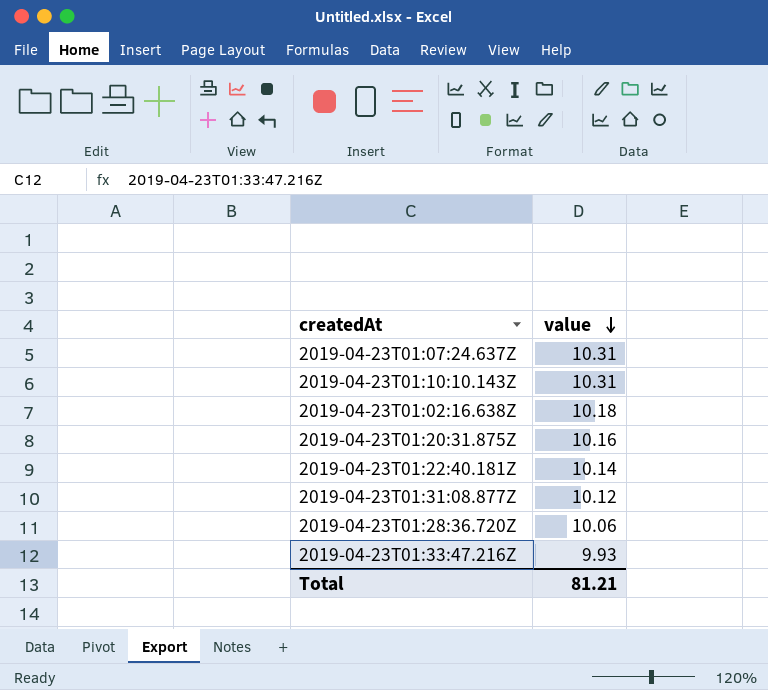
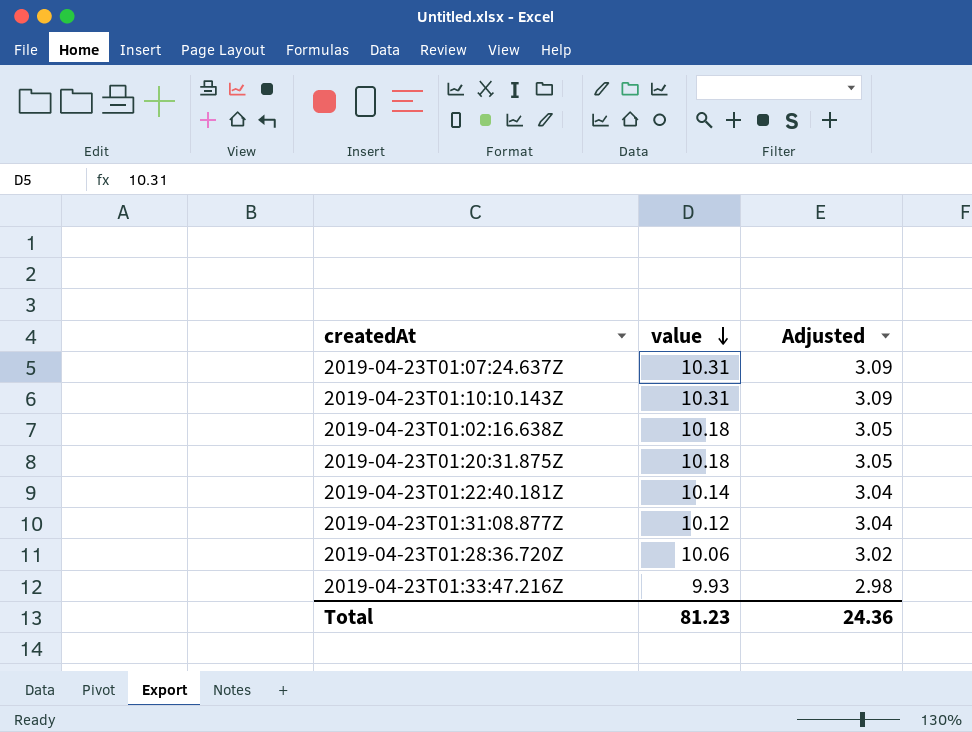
column Adjusted | formula: none -> [value] * 0.3
2019-04-23T01:20:31.875Z | value: 10.16 -> 10.18
Total | value: 81.21 -> 81.23

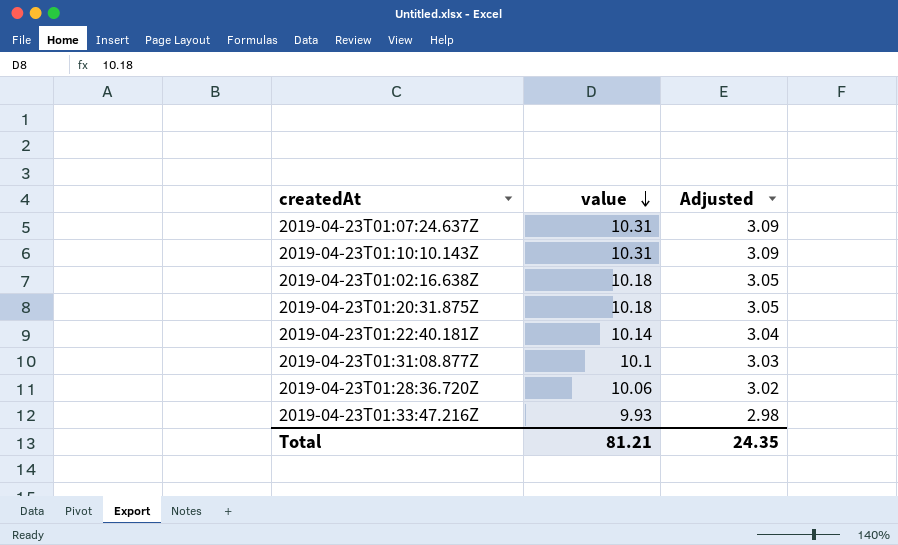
2019-04-23T01:31:08.877Z | value: 10.12 -> 10.1
2019-04-23T01:31:08.877Z | Adjusted: 3.04 -> 3.03
Total | value: 81.23 -> 81.21
Total | Adjusted: 24.36 -> 24.35

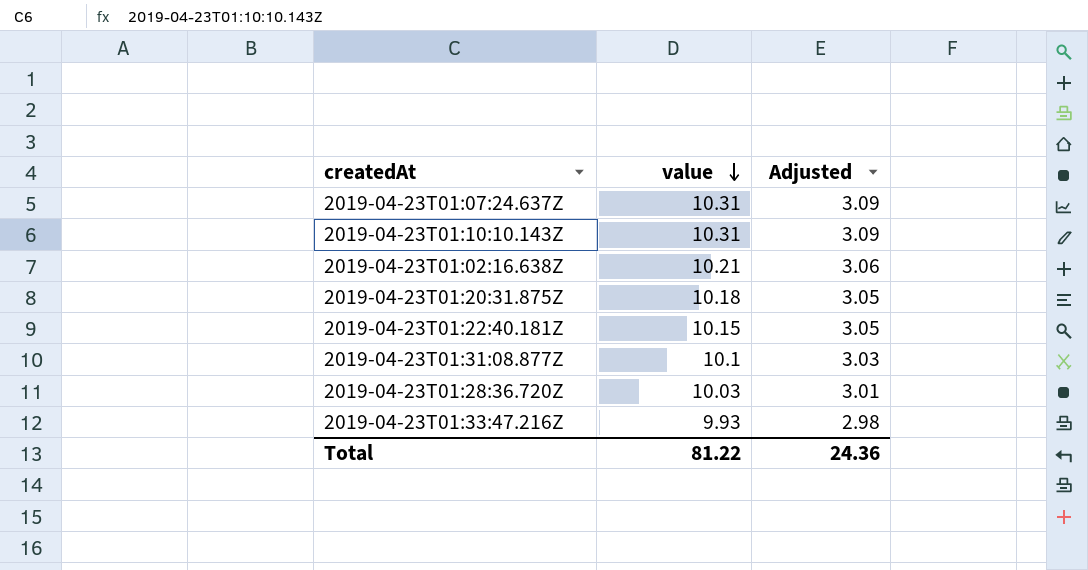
2019-04-23T01:02:16.638Z | value: 10.18 -> 10.21
2019-04-23T01:02:16.638Z | Adjusted: 3.05 -> 3.06
2019-04-23T01:22:40.181Z | value: 10.14 -> 10.15
2019-04-23T01:22:40.181Z | Adjusted: 3.04 -> 3.05
2019-04-23T01:28:36.720Z | value: 10.06 -> 10.03
2019-04-23T01:28:36.720Z | Adjusted: 3.02 -> 3.01
Total | value: 81.21 -> 81.22
Total | Adjusted: 24.35 -> 24.36

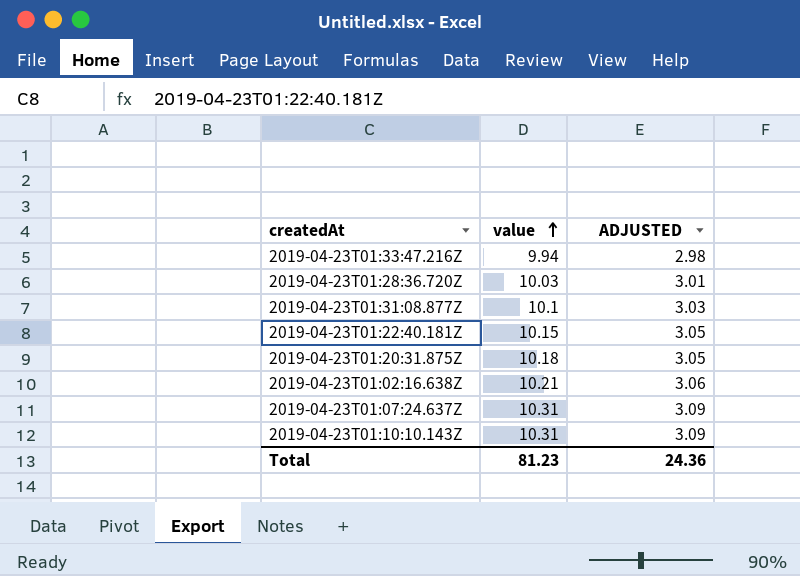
row order: value descending -> value ascending
column name: Adjusted -> ADJUSTED
2019-04-23T01:33:47.216Z | value: 9.93 -> 9.94
Total | value: 81.22 -> 81.23

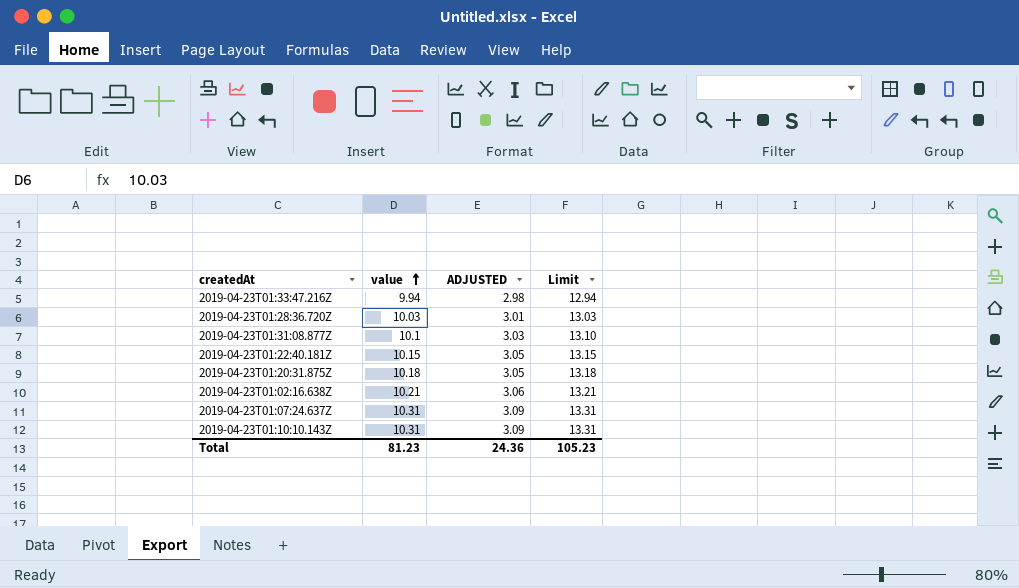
column Limit | formula: none -> [value] + 3

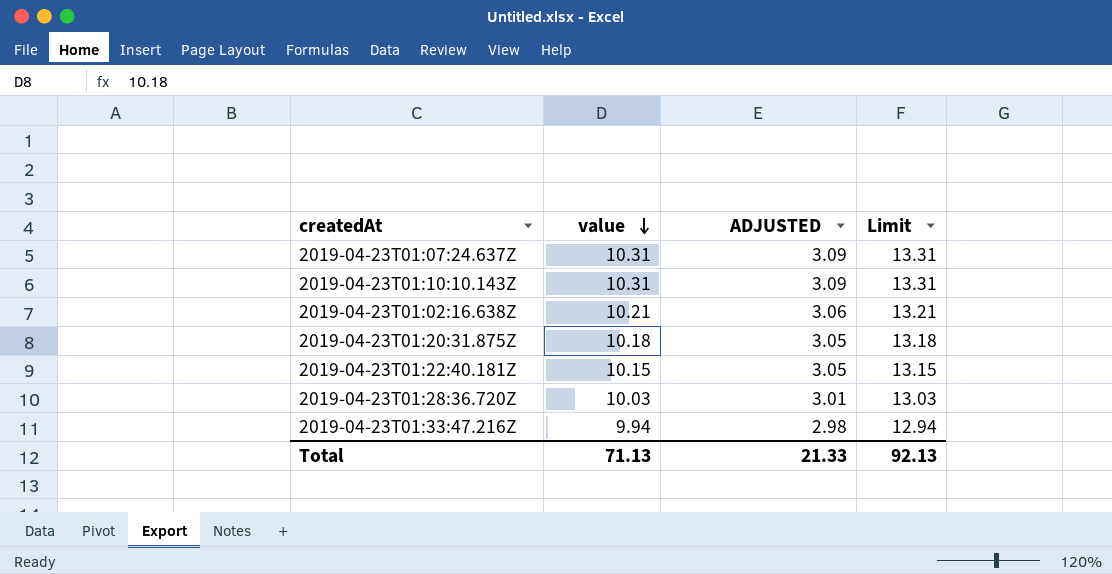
row order: value ascending -> value descending
row 2019-04-23T01:31:08.877Z: 10.1 | 3.03 | 13.10 -> none
Total | value: 81.23 -> 71.13
Total | ADJUSTED: 24.36 -> 21.33
Total | Limit: 105.23 -> 92.13

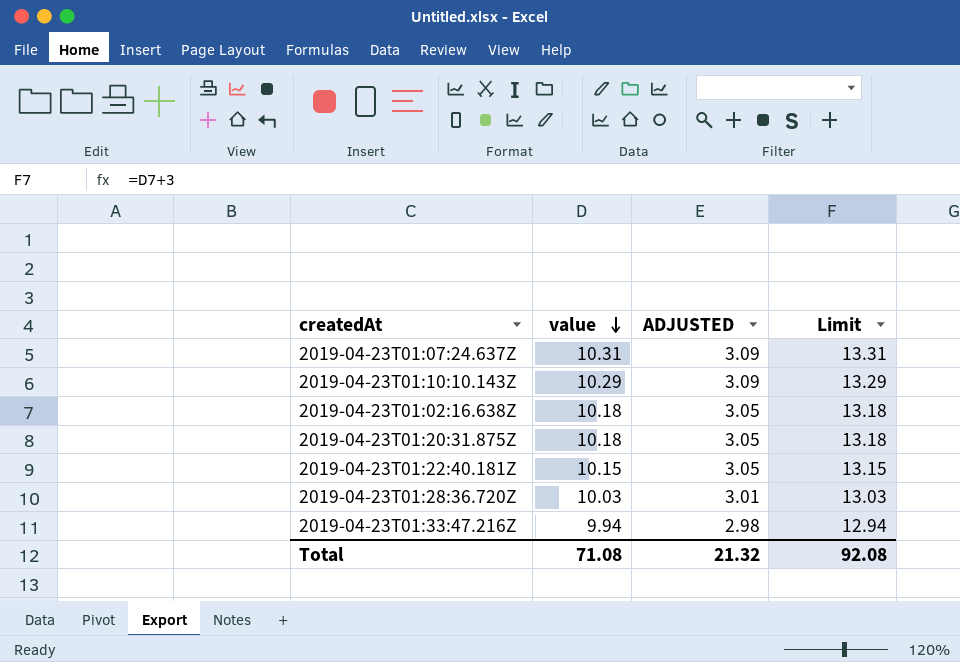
2019-04-23T01:10:10.143Z | value: 10.31 -> 10.29
2019-04-23T01:10:10.143Z | Limit: 13.31 -> 13.29
2019-04-23T01:02:16.638Z | value: 10.21 -> 10.18
2019-04-23T01:02:16.638Z | ADJUSTED: 3.06 -> 3.05
2019-04-23T01:02:16.638Z | Limit: 13.21 -> 13.18
Total | value: 71.13 -> 71.08
Total | ADJUSTED: 21.33 -> 21.32
Total | Limit: 92.13 -> 92.08

